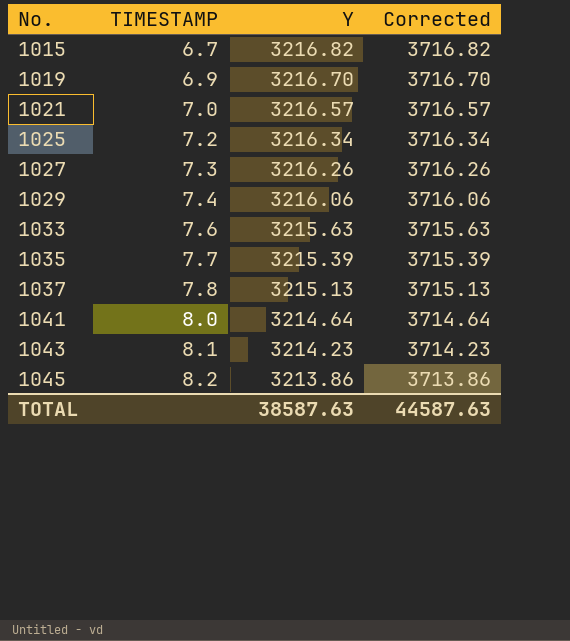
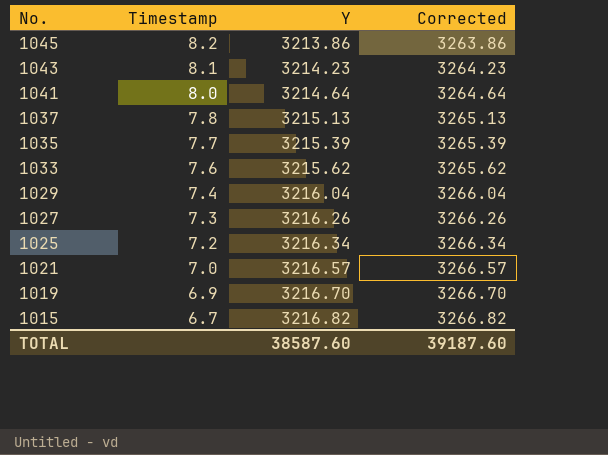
row order: No. ascending -> No. descending
column name: TIMESTAMP -> Timestamp
column Corrected | formula: [Y] + 500 -> [Y] + 50
1033 | Y: 3215.63 -> 3215.62
1029 | Y: 3216.06 -> 3216.04
TOTAL | Y: 38587.63 -> 38587.60
TOTAL | Corrected: 44587.63 -> 39187.60

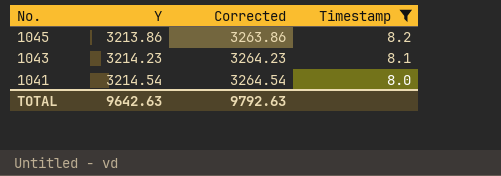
filter: none -> Timestamp >= 8.0
column Timestamp | position: 2 -> 4
1041 | Y: 3214.64 -> 3214.54
1041 | Corrected: 3264.64 -> 3264.54
TOTAL | Y: 38587.60 -> 9642.63
TOTAL | Corrected: 39187.60 -> 9792.63

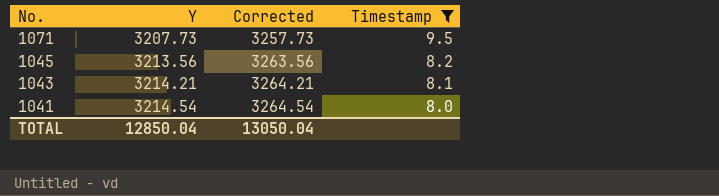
row 1071: none -> 3207.73 | 3257.73 | 9.5
1045 | Y: 3213.86 -> 3213.56
1045 | Corrected: 3263.86 -> 3263.56
1043 | Y: 3214.23 -> 3214.21
1043 | Corrected: 3264.23 -> 3264.21
TOTAL | Y: 9642.63 -> 12850.04
TOTAL | Corrected: 9792.63 -> 13050.04

